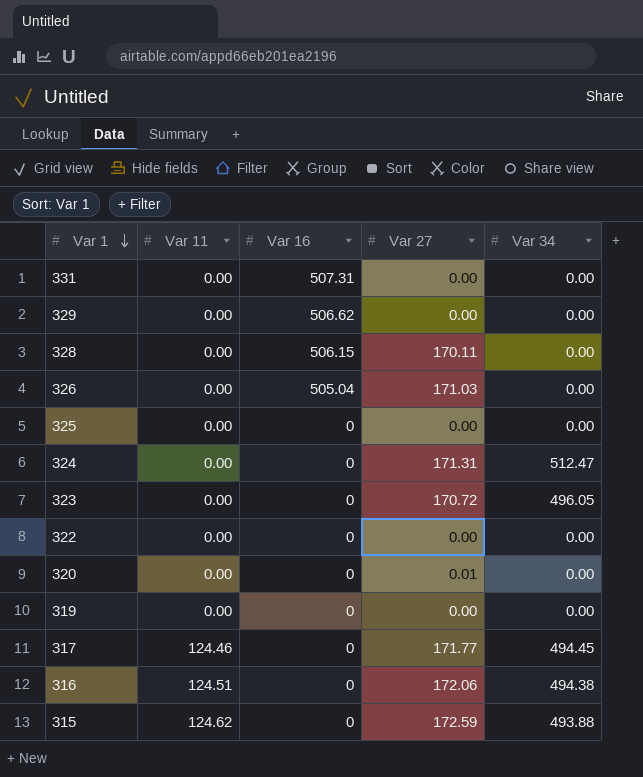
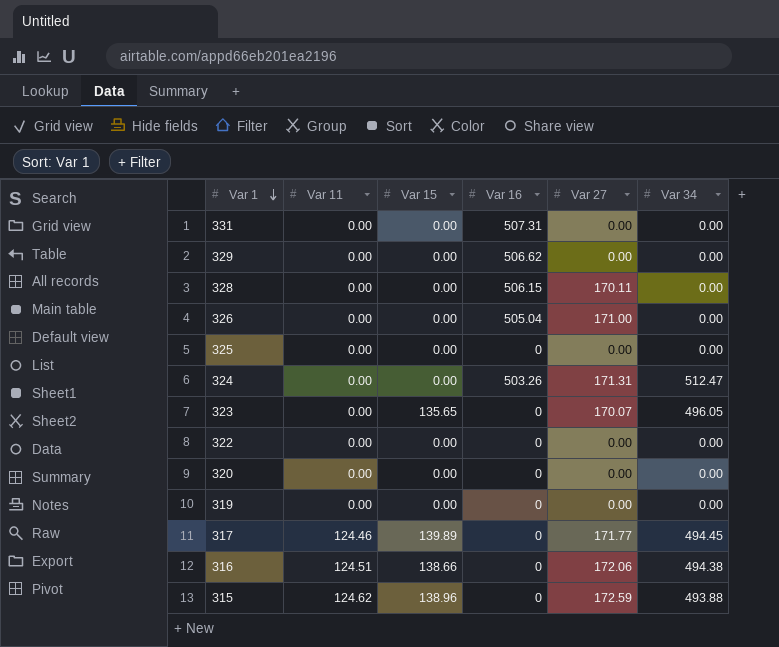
column Var 15 | position: none -> 3
326 | Var 27: 171.03 -> 171.00
324 | Var 16: 0 -> 503.26
323 | Var 27: 170.72 -> 170.07
320 | Var 27: 0.01 -> 0.00

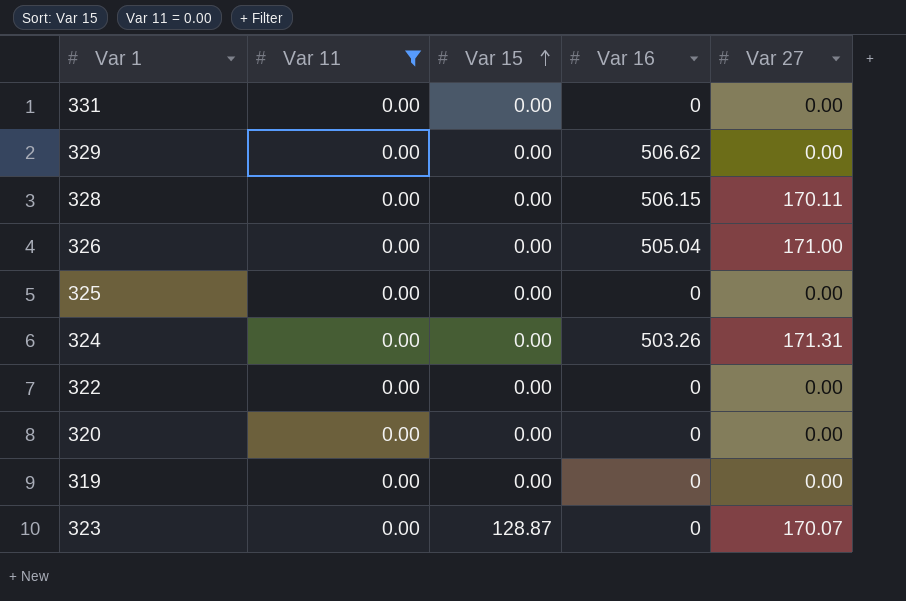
filter: none -> Var 11 = 0.00
row order: Var 1 descending -> Var 15 ascending
column Var 34 | position: 6 -> none
331 | Var 16: 507.31 -> 0
323 | Var 15: 135.65 -> 128.87

